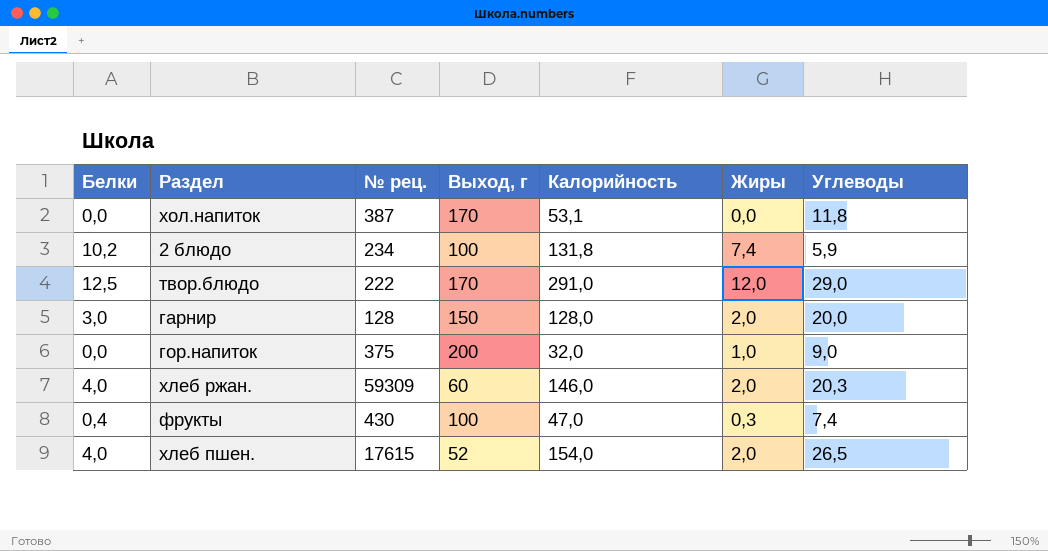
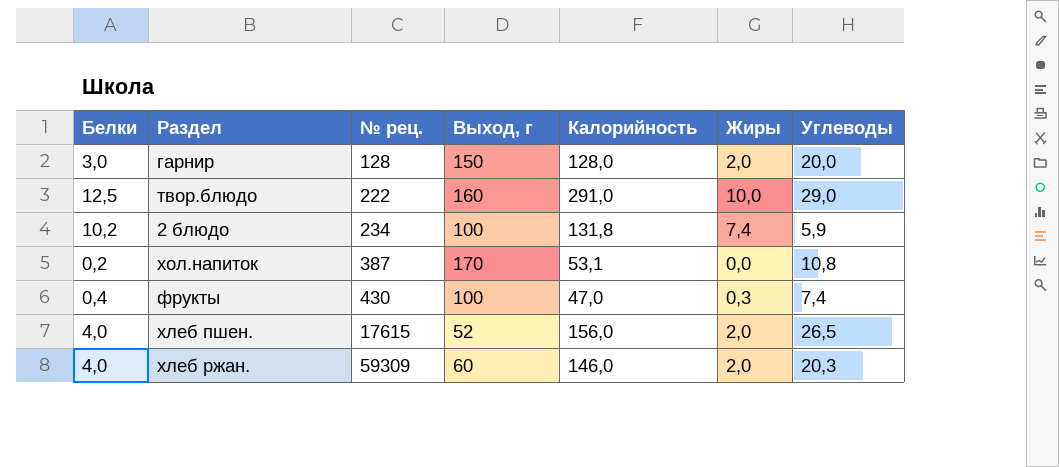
row order: none -> № рец. ascending
row гор.напиток: 0,0 | 375 | 200 | 32,0 | 1,0 | 9,0 -> none
твор.блюдо | Выход, г: 170 -> 160
твор.блюдо | Жиры: 12,0 -> 10,0
хол.напиток | Белки: 0,0 -> 0,2
хол.напиток | Углеводы: 11,8 -> 10,8
хлеб пшен. | Калорийность: 154,0 -> 156,0

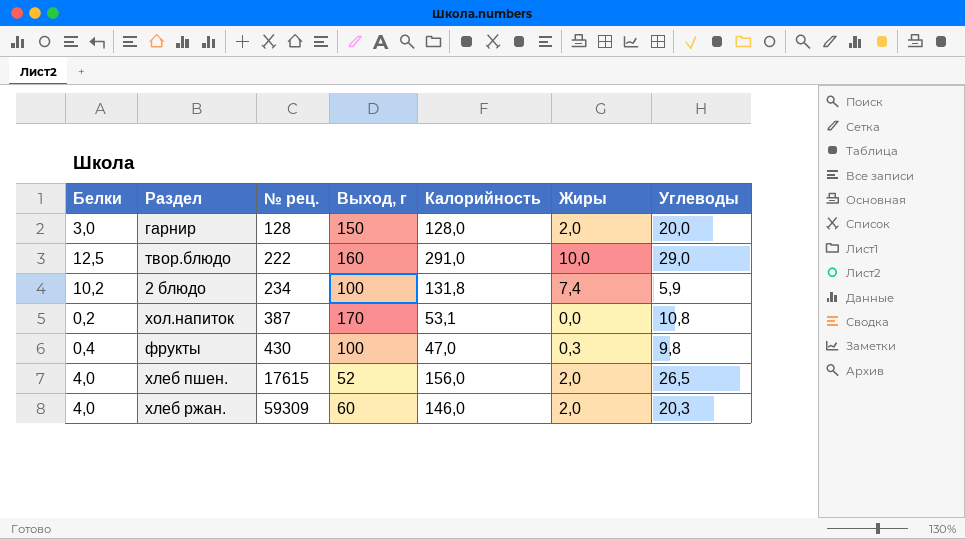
фрукты | Углеводы: 7,4 -> 9,8

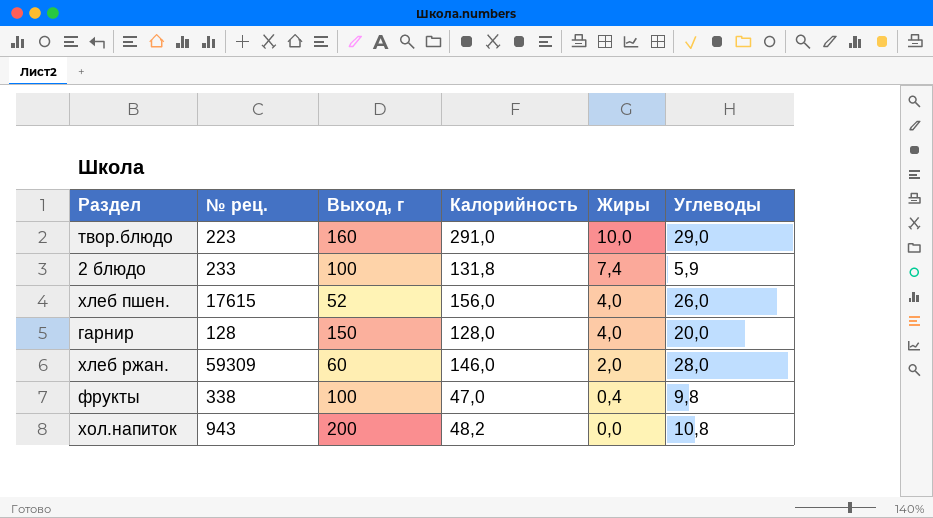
row order: № рец. ascending -> Жиры descending
column Белки | position: 1 -> none
твор.блюдо | № рец.: 222 -> 223
2 блюдо | № рец.: 234 -> 233
хлеб пшен. | Жиры: 2,0 -> 4,0
хлеб пшен. | Углеводы: 26,5 -> 26,0
гарнир | Жиры: 2,0 -> 4,0
хлеб ржан. | Углеводы: 20,3 -> 28,0
фрукты | № рец.: 430 -> 338
фрукты | Жиры: 0,3 -> 0,4
хол.напиток | № рец.: 387 -> 943
хол.напиток | Выход, г: 170 -> 200
хол.напиток | Калорийность: 53,1 -> 48,2

